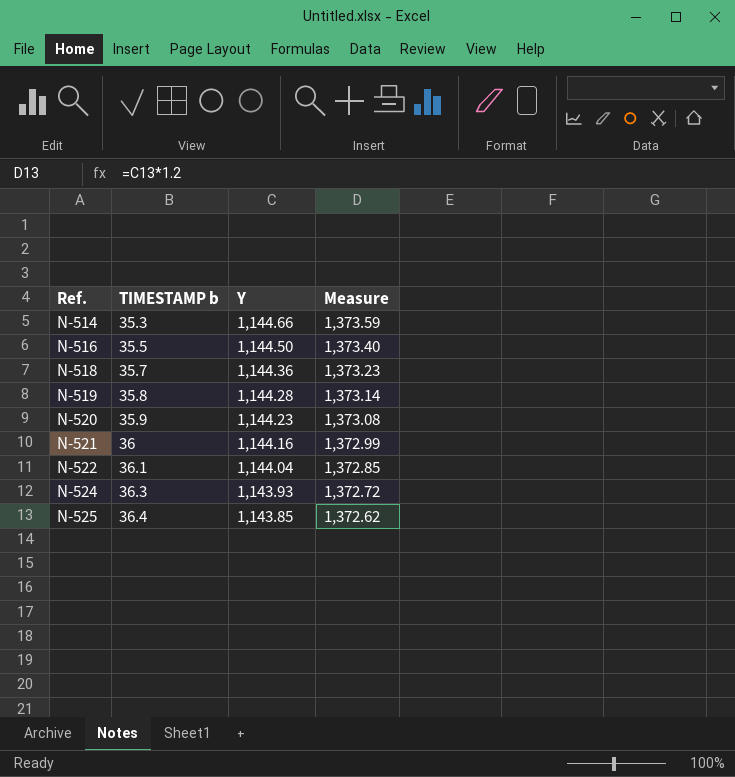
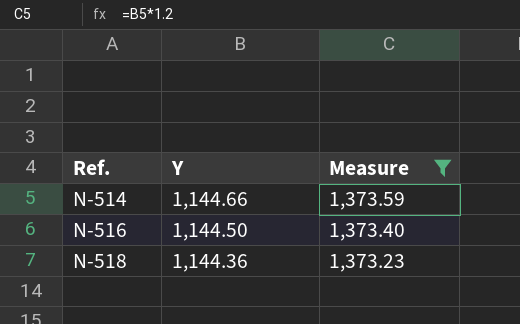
filter: none -> Measure >= 1,373.23
column TIMESTAMP b | position: 2 -> none

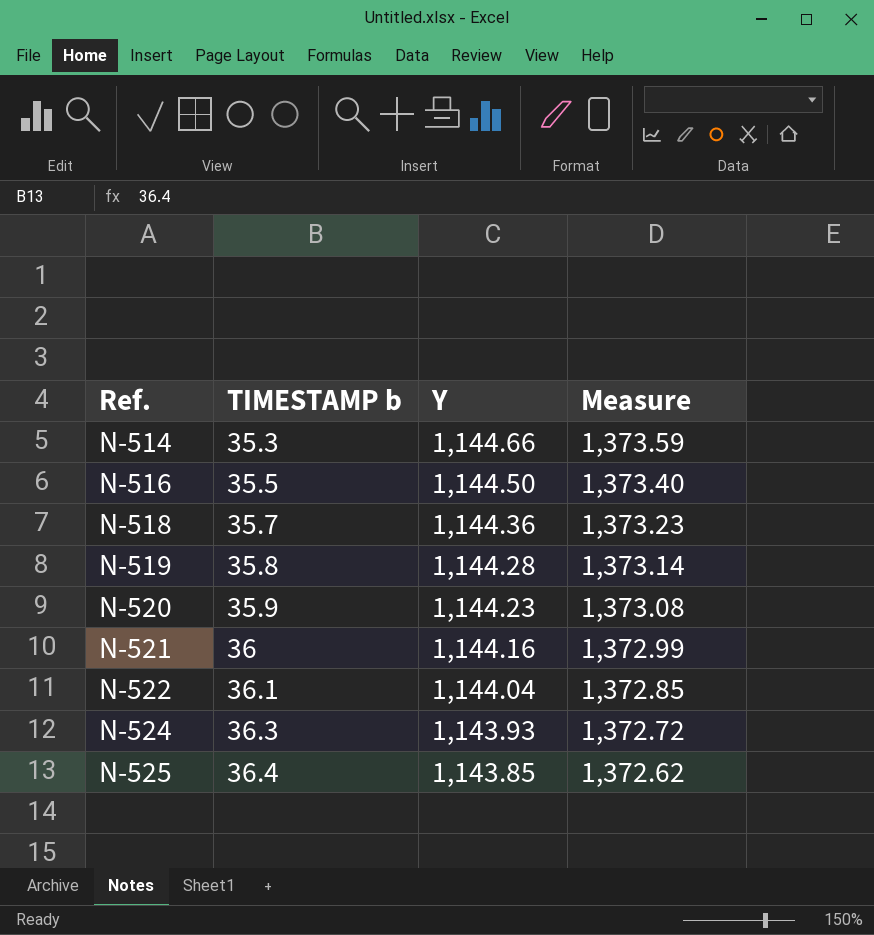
filter: Measure >= 1,373.23 -> none
column TIMESTAMP b | position: none -> 2

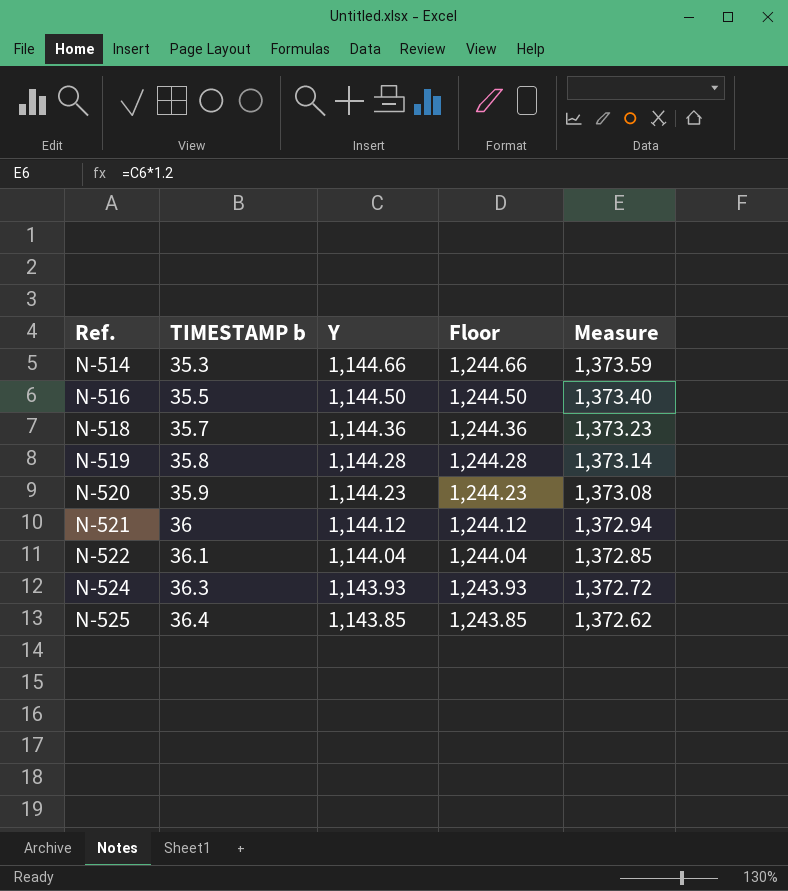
column Floor | formula: none -> [Y] + 100
N-521 | Y: 1,144.16 -> 1,144.12
N-521 | Measure: 1,372.99 -> 1,372.94

